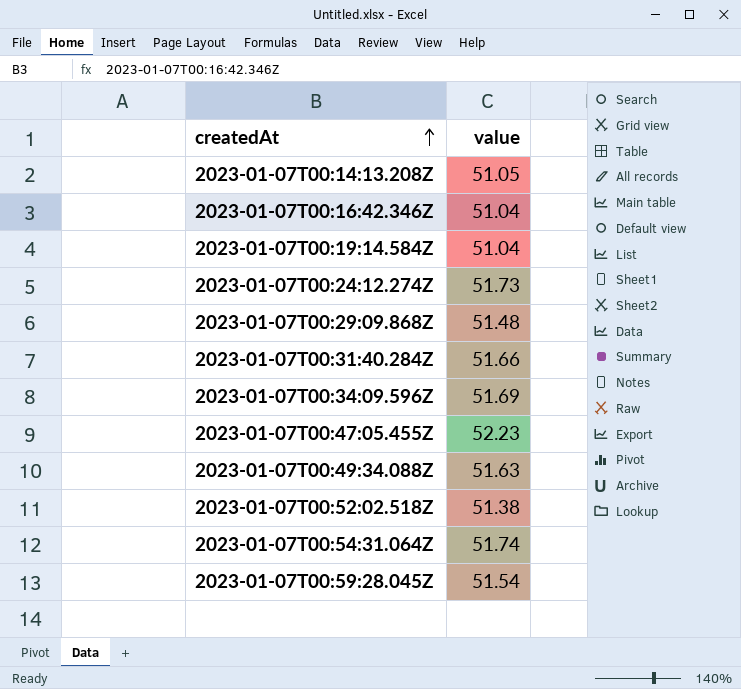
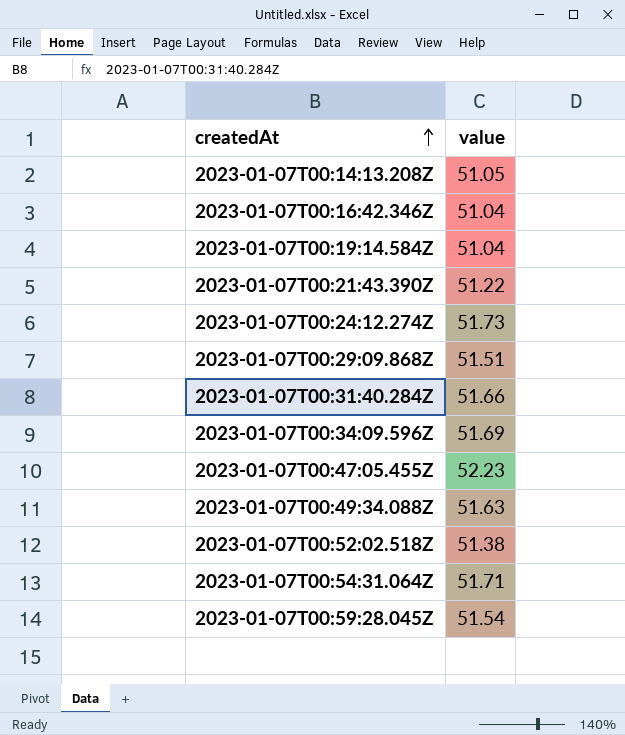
row 2023-01-07T00:21:43.390Z: none -> 51.22
2023-01-07T00:29:09.868Z | value: 51.48 -> 51.51
2023-01-07T00:54:31.064Z | value: 51.74 -> 51.71

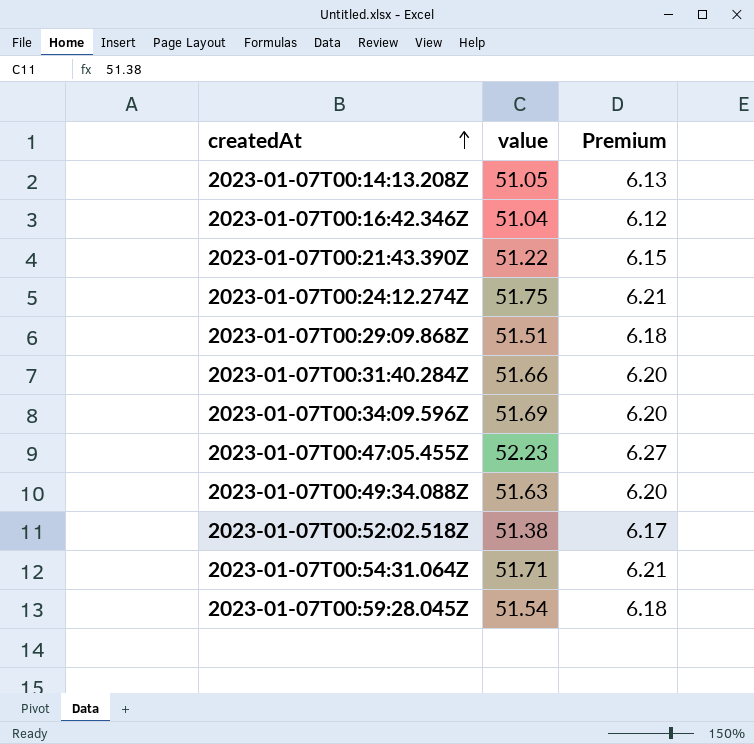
column Premium | formula: none -> [value] * 0.12
row 2023-01-07T00:19:14.584Z: 51.04 -> none
2023-01-07T00:24:12.274Z | value: 51.73 -> 51.75

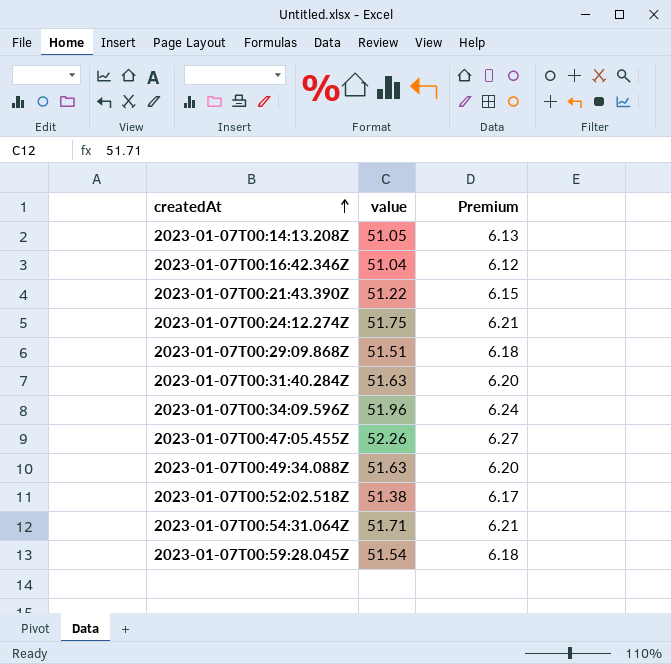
2023-01-07T00:31:40.284Z | value: 51.66 -> 51.63
2023-01-07T00:34:09.596Z | value: 51.69 -> 51.96
2023-01-07T00:34:09.596Z | Premium: 6.20 -> 6.24
2023-01-07T00:47:05.455Z | value: 52.23 -> 52.26

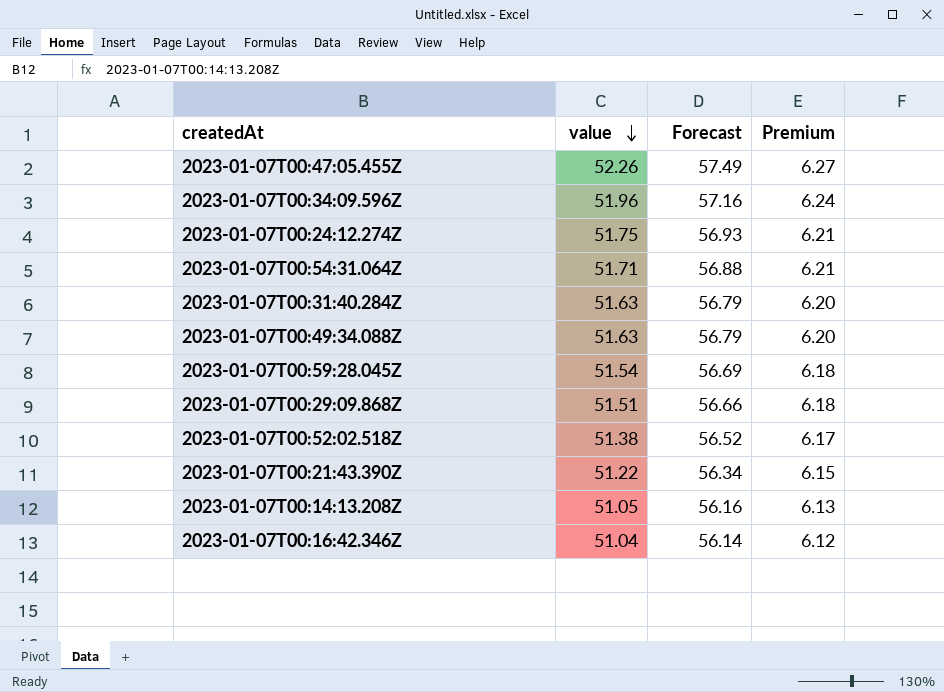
row order: createdAt ascending -> value descending
column Forecast | formula: none -> [value] * 1.1

